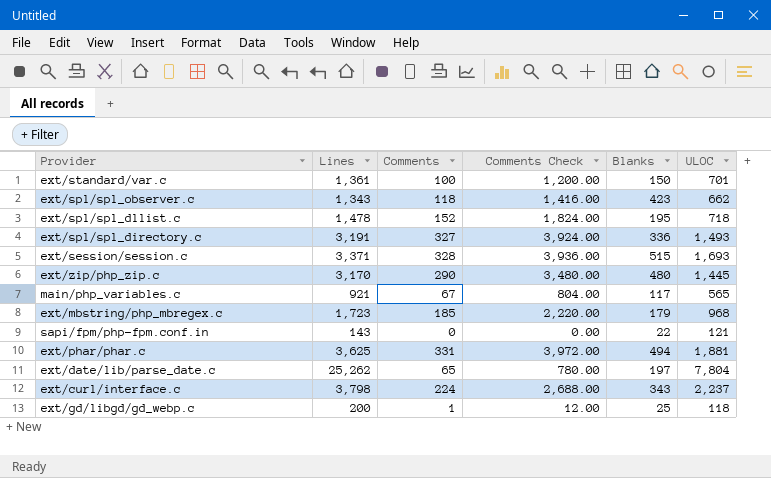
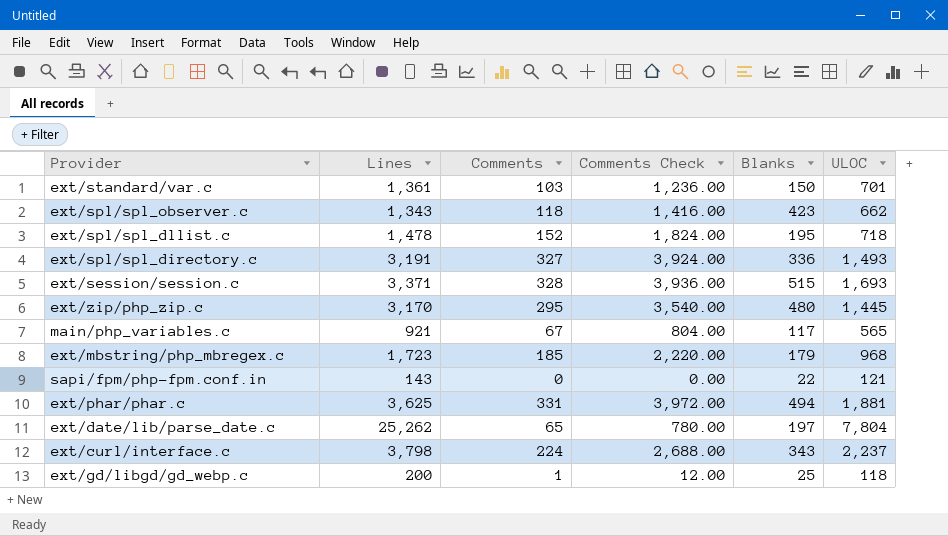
ext/standard/var.c | Comments: 100 -> 103
ext/standard/var.c | Comments Check: 1,200.00 -> 1,236.00
ext/zip/php_zip.c | Comments: 290 -> 295
ext/zip/php_zip.c | Comments Check: 3,480.00 -> 3,540.00

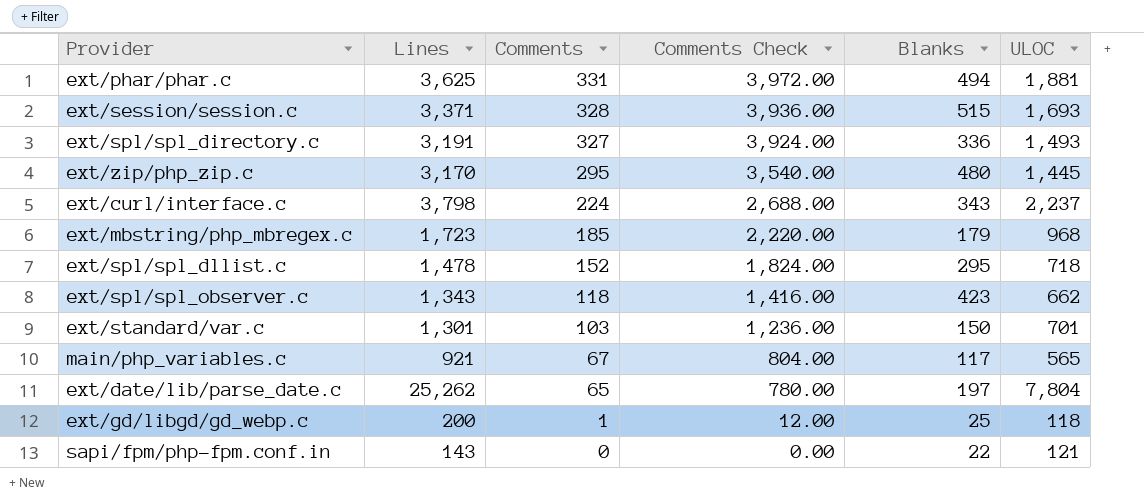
row order: none -> Comments descending
ext/spl/spl_dllist.c | Blanks: 195 -> 295
ext/standard/var.c | Lines: 1,361 -> 1,301

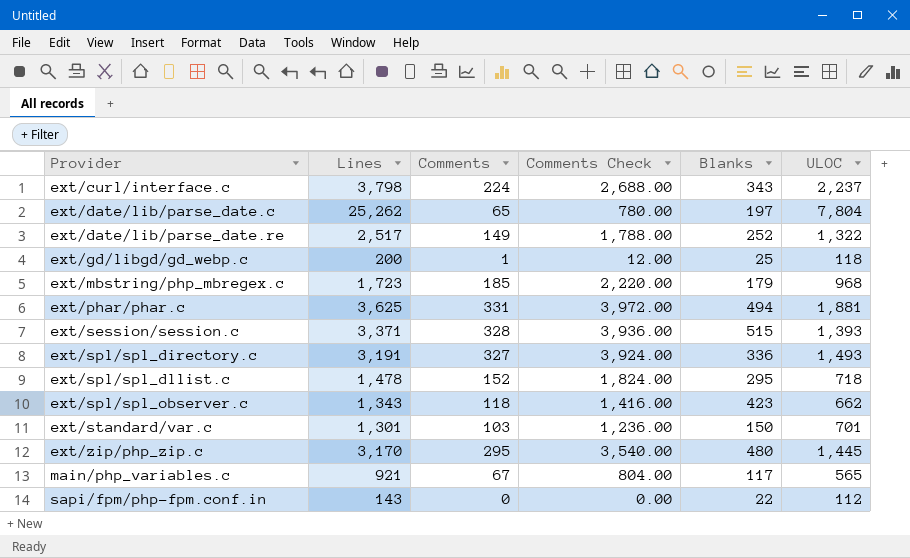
row order: Comments descending -> Provider ascending
row ext/date/lib/parse_date.re: none -> 2,517 | 149 | 1,788.00 | 252 | 1,322
ext/session/session.c | ULOC: 1,693 -> 1,393
sapi/fpm/php-fpm.conf.in | ULOC: 121 -> 112

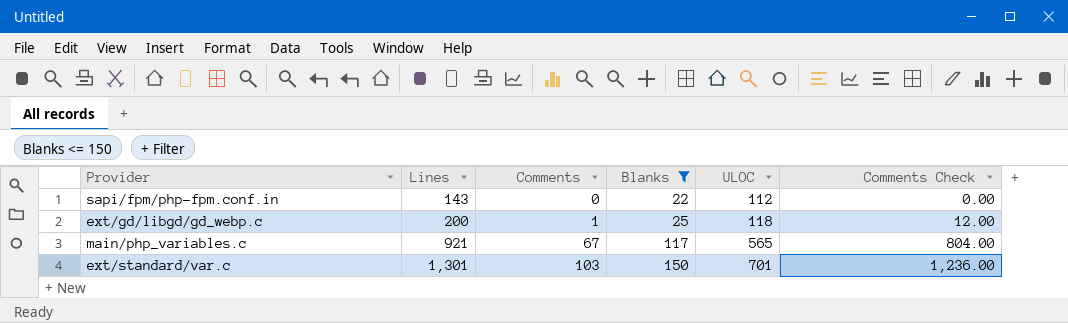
filter: none -> Blanks <= 150
row order: Provider ascending -> Lines ascending
column Comments Check | position: 4 -> 6

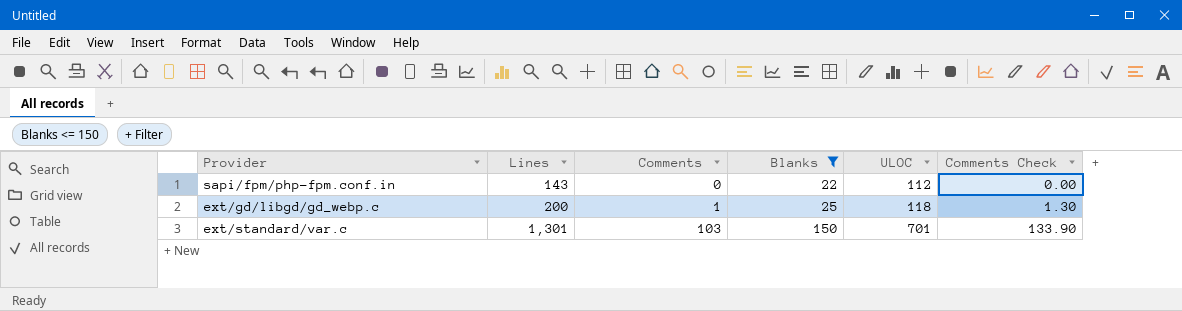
column Comments Check | formula: [Comments] * 12 -> [Comments] * 1.3
row main/php_variables.c: 921 | 67 | 117 | 565 | 804.00 -> none

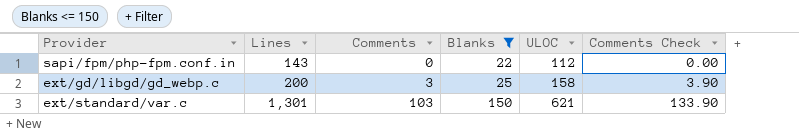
ext/gd/libgd/gd_webp.c | Comments: 1 -> 3
ext/gd/libgd/gd_webp.c | ULOC: 118 -> 158
ext/gd/libgd/gd_webp.c | Comments Check: 1.30 -> 3.90
ext/standard/var.c | ULOC: 701 -> 621

